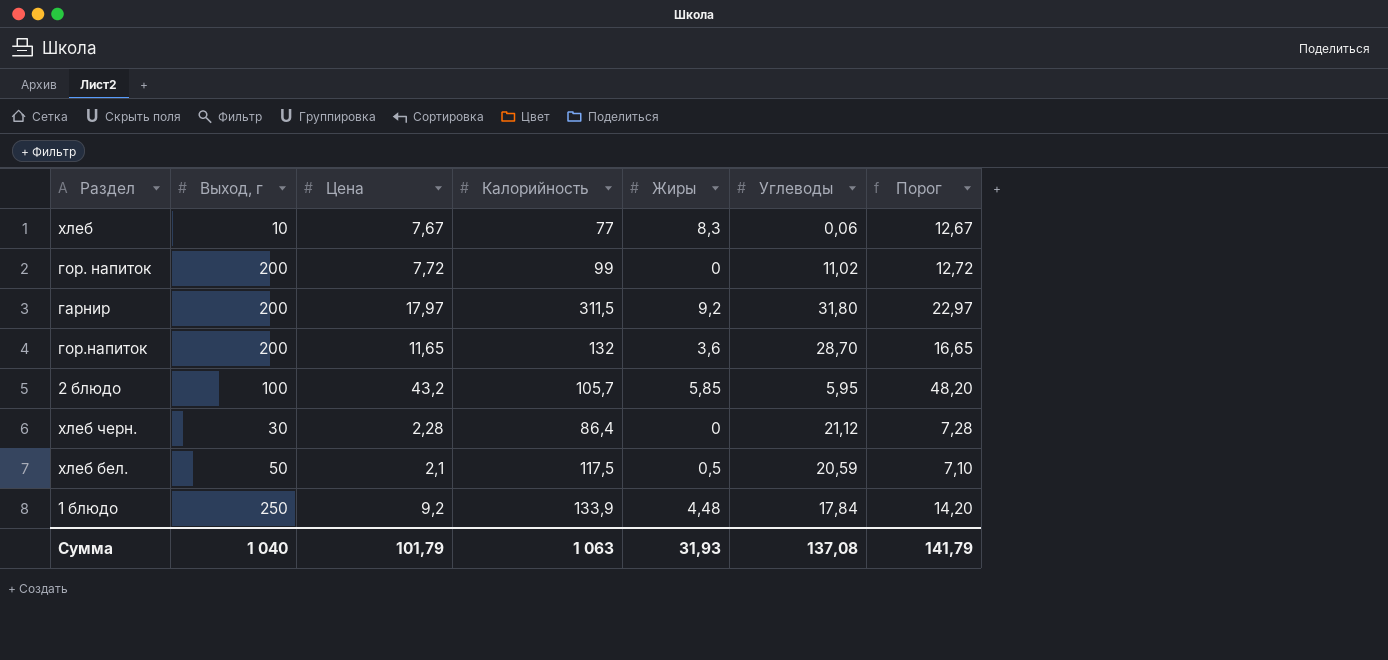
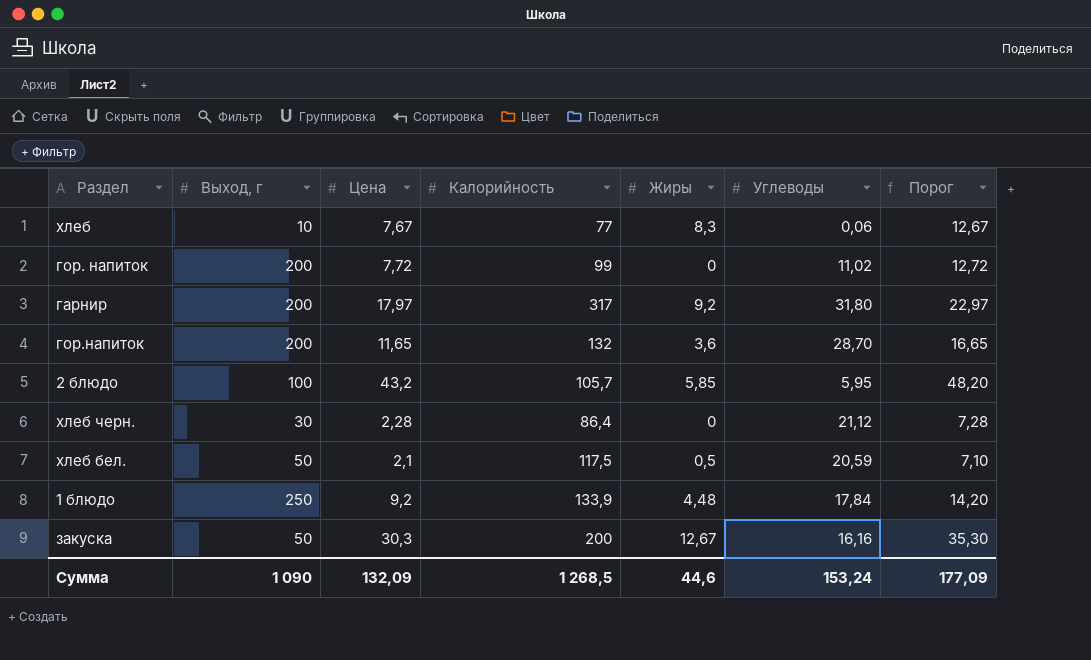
гарнир | Калорийность: 311,5 -> 317
row закуска: none -> 50 | 30,3 | 200 | 12,67 | 16,16 | 35,30
Сумма | Выход, г: 1 040 -> 1 090
Сумма | Цена: 101,79 -> 132,09
Сумма | Калорийность: 1 063 -> 1 268,5
Сумма | Жиры: 31,93 -> 44,6
Сумма | Углеводы: 137,08 -> 153,24
Сумма | Порог: 141,79 -> 177,09

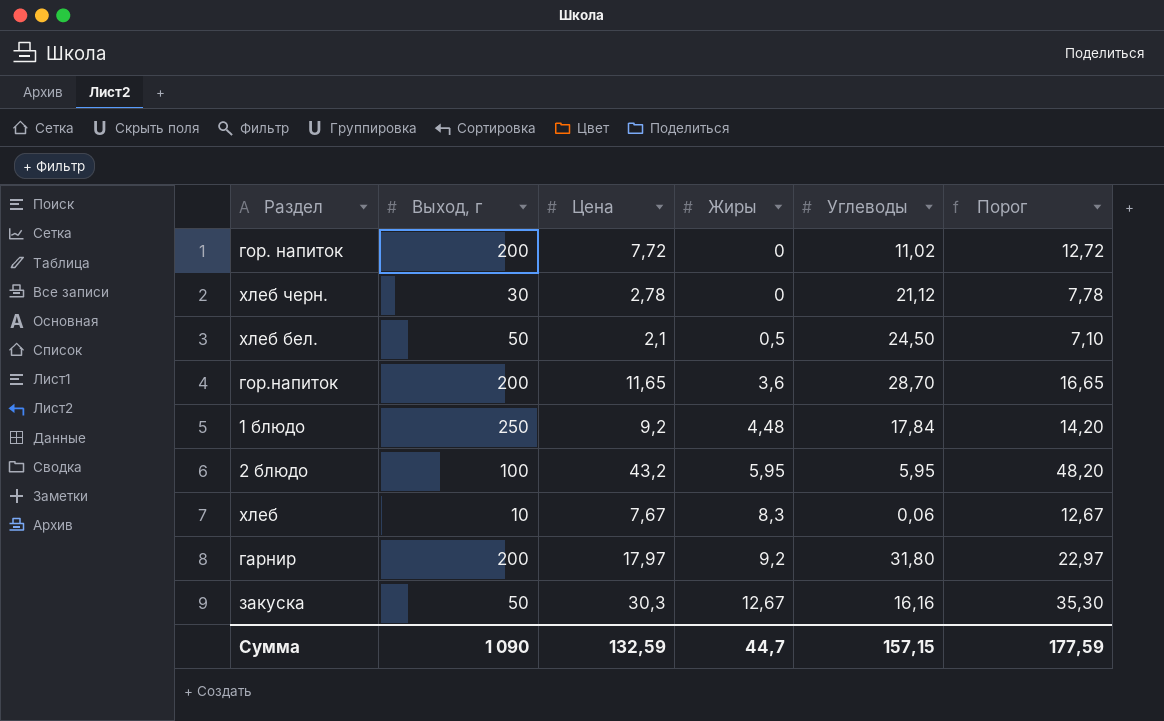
row order: none -> Жиры ascending
column Калорийность | position: 4 -> none
хлеб черн. | Цена: 2,28 -> 2,78
хлеб черн. | Порог: 7,28 -> 7,78
хлеб бел. | Углеводы: 20,59 -> 24,50
2 блюдо | Жиры: 5,85 -> 5,95
Сумма | Цена: 132,09 -> 132,59
Сумма | Жиры: 44,6 -> 44,7
Сумма | Углеводы: 153,24 -> 157,15
Сумма | Порог: 177,09 -> 177,59

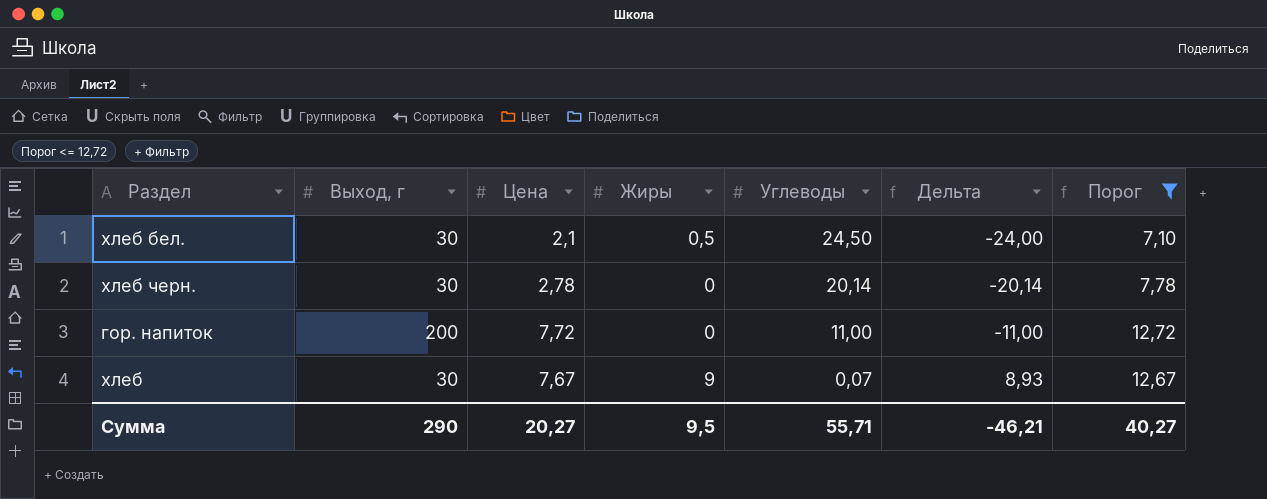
filter: none -> Порог <= 12,72
row order: Жиры ascending -> Углеводы descending
column Дельта | formula: none -> [Жиры] - [Углеводы]
хлеб бел. | Выход, г: 50 -> 30
хлеб черн. | Углеводы: 21,12 -> 20,14
гор. напиток | Углеводы: 11,02 -> 11,00
хлеб | Выход, г: 10 -> 30
хлеб | Жиры: 8,3 -> 9
хлеб | Углеводы: 0,06 -> 0,07
Сумма | Выход, г: 1 090 -> 290
Сумма | Цена: 132,59 -> 20,27
Сумма | Жиры: 44,7 -> 9,5
Сумма | Углеводы: 157,15 -> 55,71
Сумма | Порог: 177,59 -> 40,27

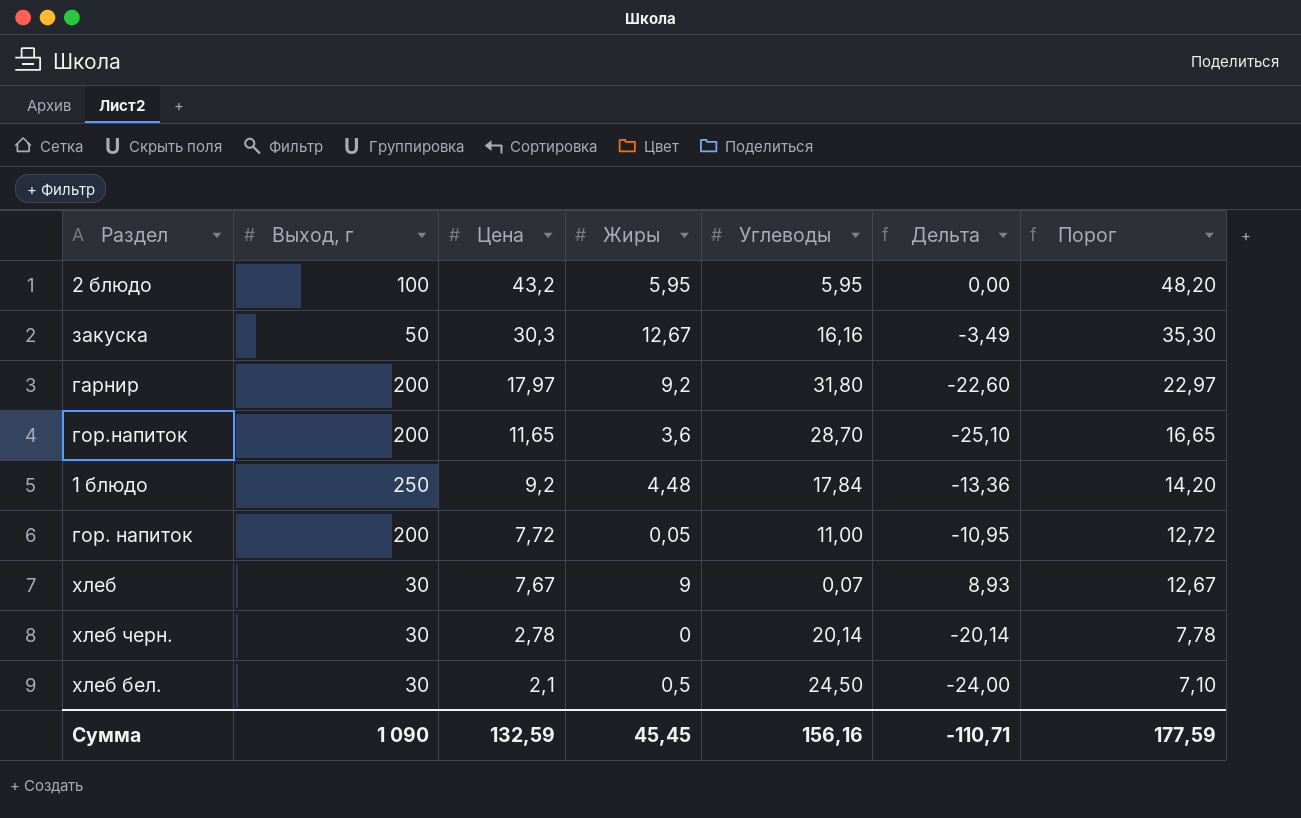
filter: Порог <= 12,72 -> none
row order: Углеводы descending -> Цена descending
гор. напиток | Жиры: 0 -> 0,05
гор. напиток | Дельта: -11,00 -> -10,95
Сумма | Выход, г: 290 -> 1 090
Сумма | Цена: 20,27 -> 132,59
Сумма | Жиры: 9,5 -> 45,45
Сумма | Углеводы: 55,71 -> 156,16
Сумма | Дельта: -46,21 -> -110,71
Сумма | Порог: 40,27 -> 177,59

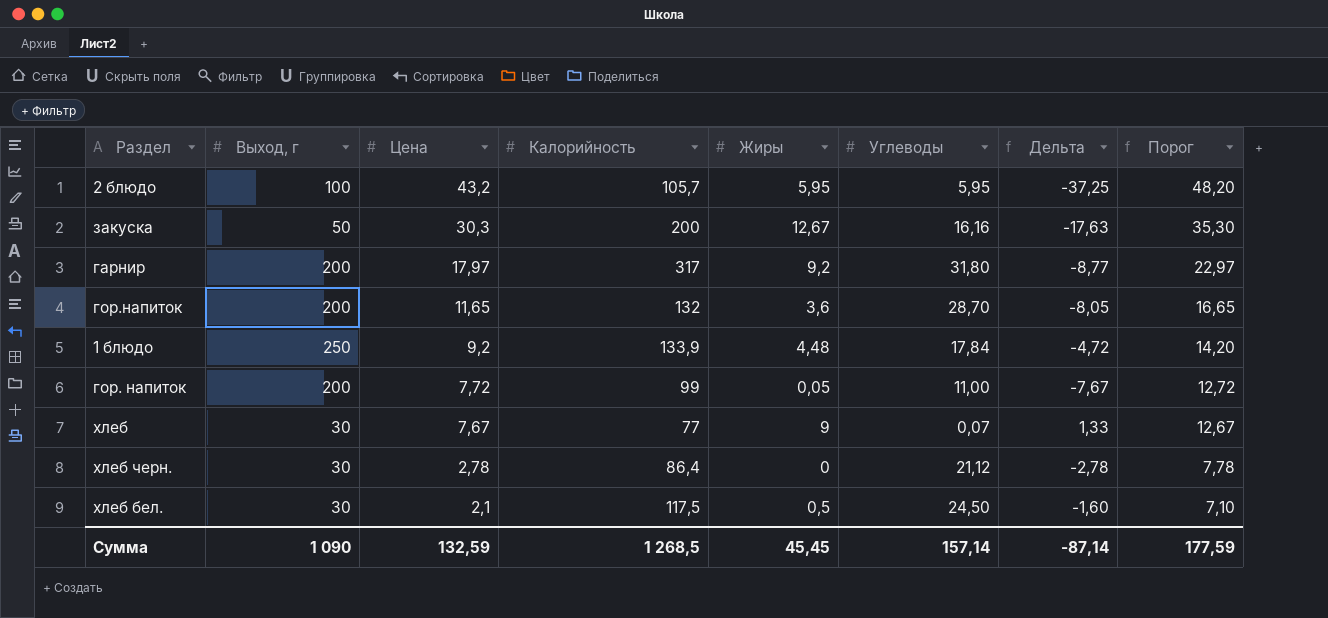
column Калорийность | position: none -> 4
column Дельта | formula: [Жиры] - [Углеводы] -> [Жиры] - [Цена]
хлеб черн. | Углеводы: 20,14 -> 21,12
Сумма | Углеводы: 156,16 -> 157,14
Сумма | Дельта: -110,71 -> -87,14

